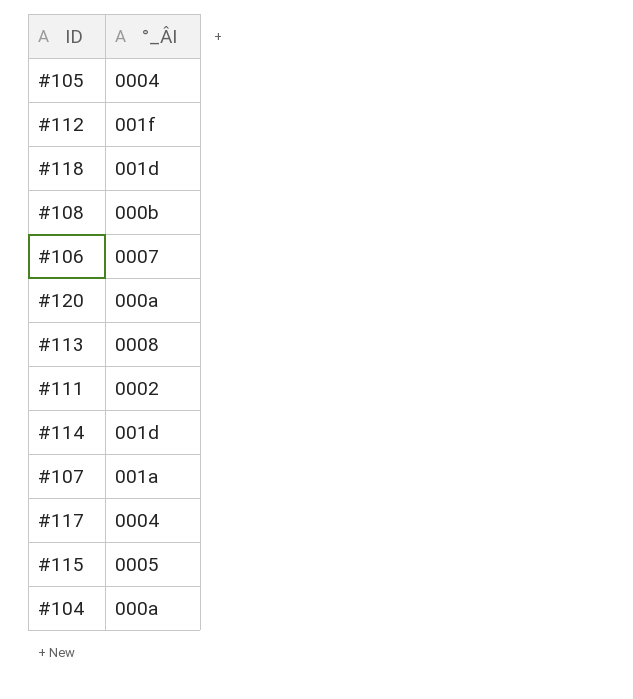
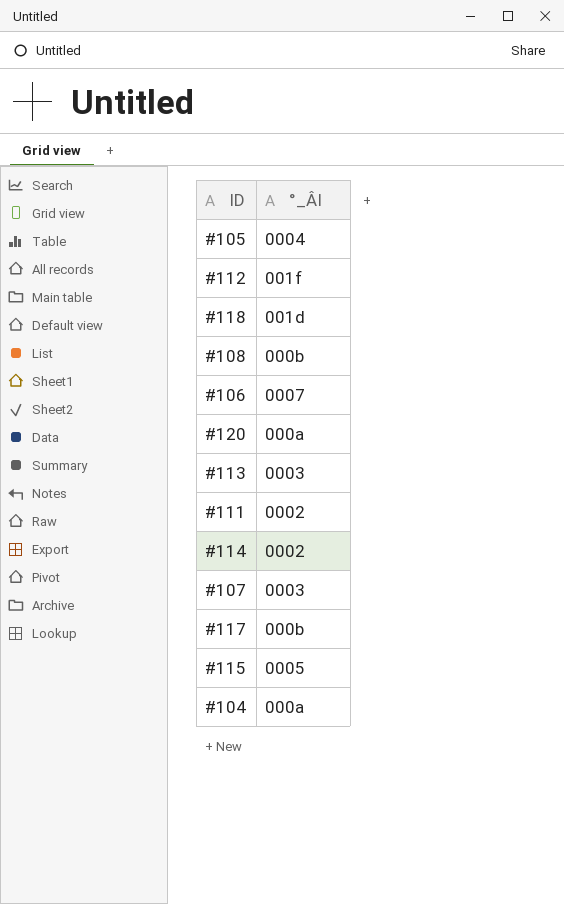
#113 | °_ÂI: 0008 -> 0003
#114 | °_ÂI: 001d -> 0002
#107 | °_ÂI: 001a -> 0003
#117 | °_ÂI: 0004 -> 000b

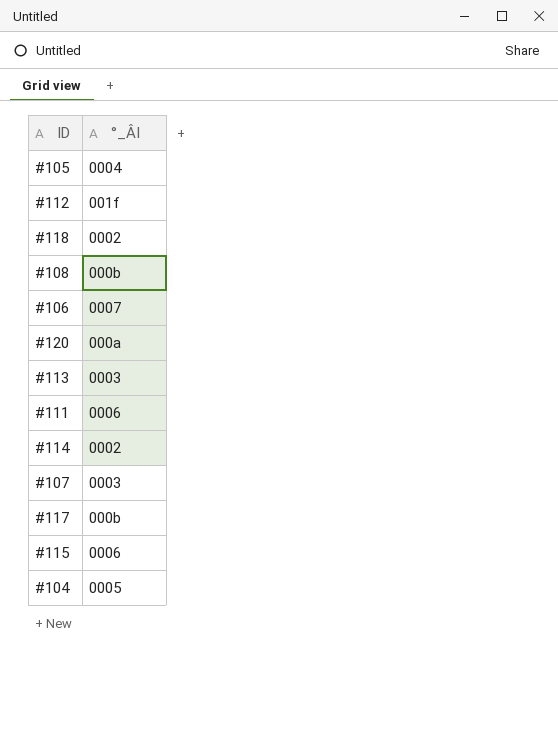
#118 | °_ÂI: 001d -> 0002
#111 | °_ÂI: 0002 -> 0006
#115 | °_ÂI: 0005 -> 0006
#104 | °_ÂI: 000a -> 0005

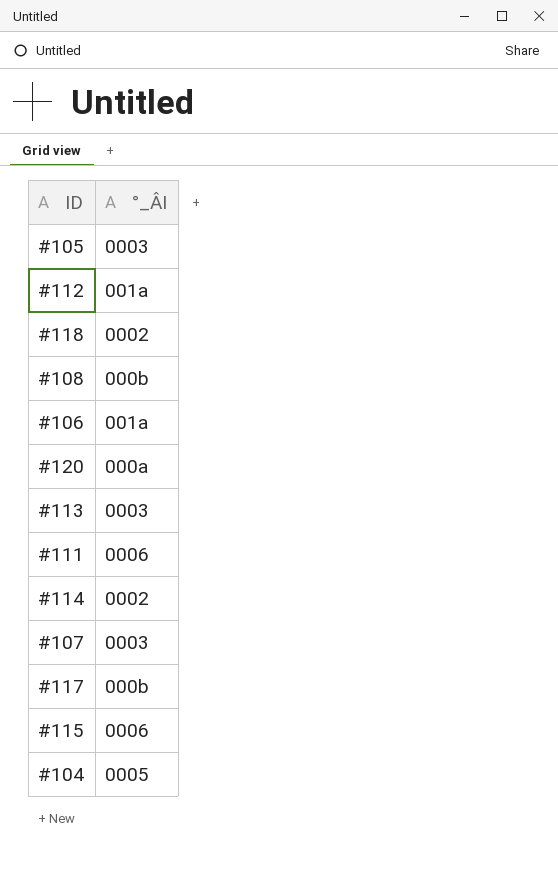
#105 | °_ÂI: 0004 -> 0003
#112 | °_ÂI: 001f -> 001a
#106 | °_ÂI: 0007 -> 001a

